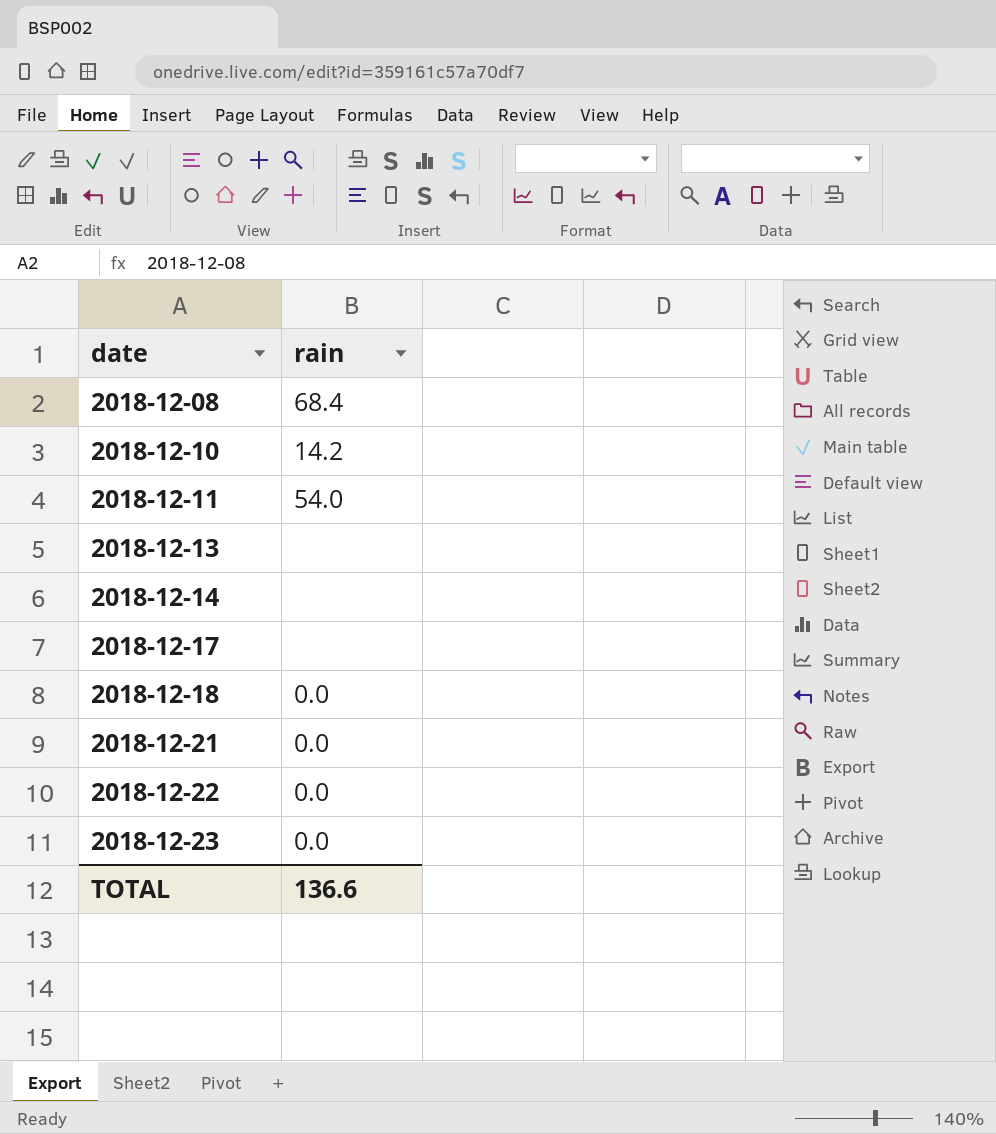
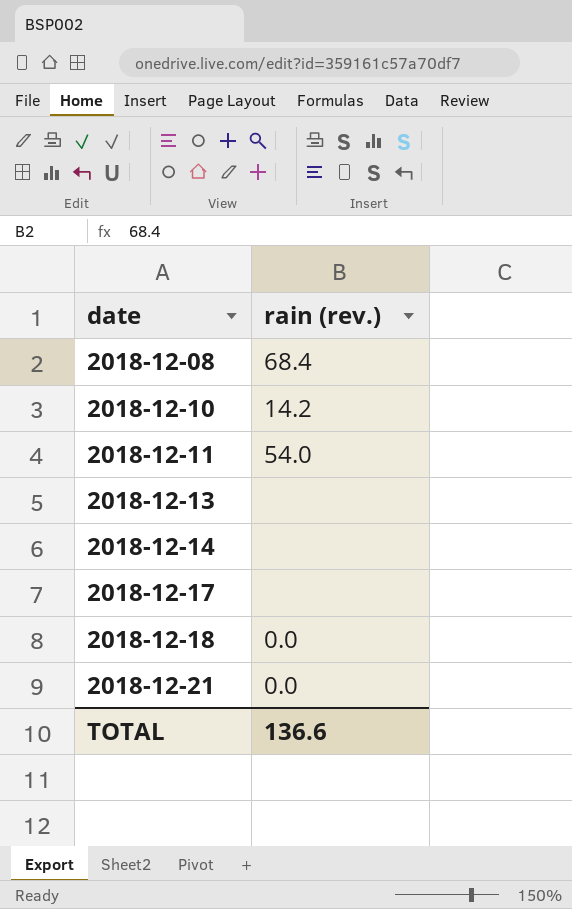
column name: rain -> rain (rev.)
row 2018-12-22: 0.0 -> none
row 2018-12-23: 0.0 -> none

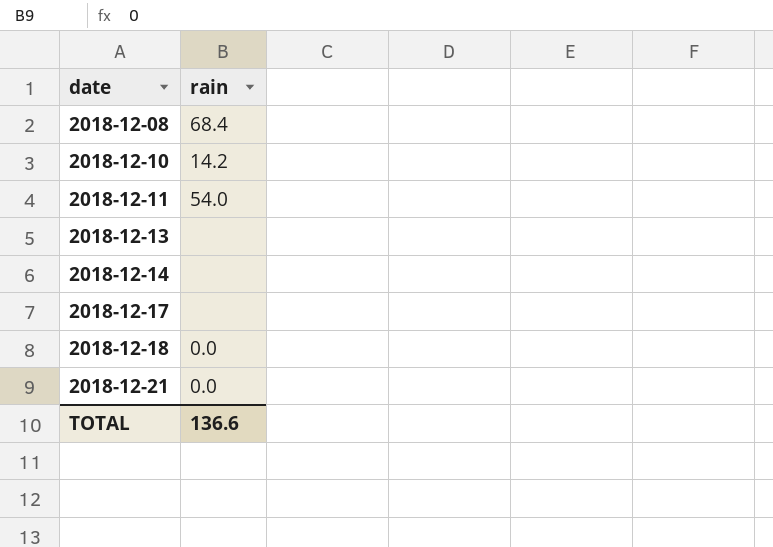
column name: rain (rev.) -> rain

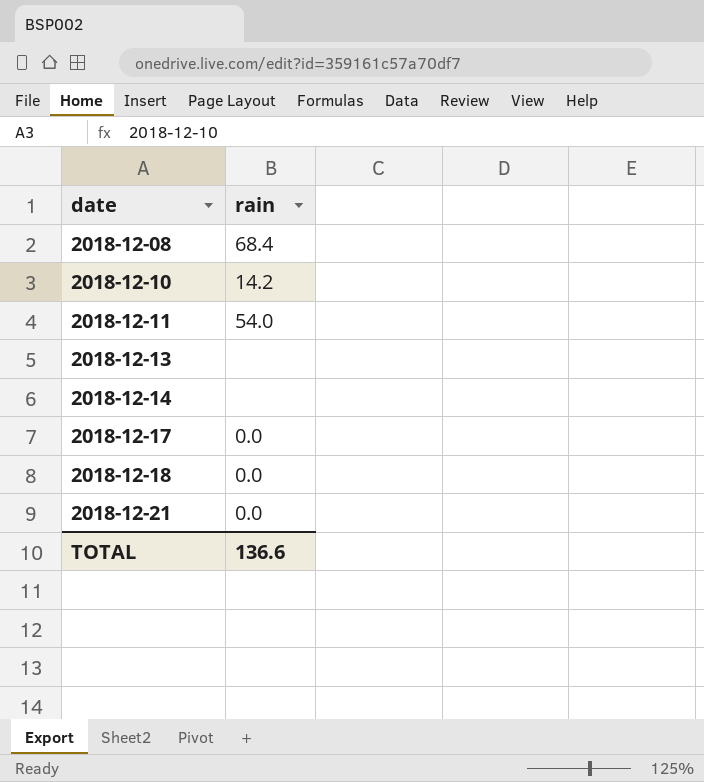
2018-12-17 | rain: none -> 0.0

